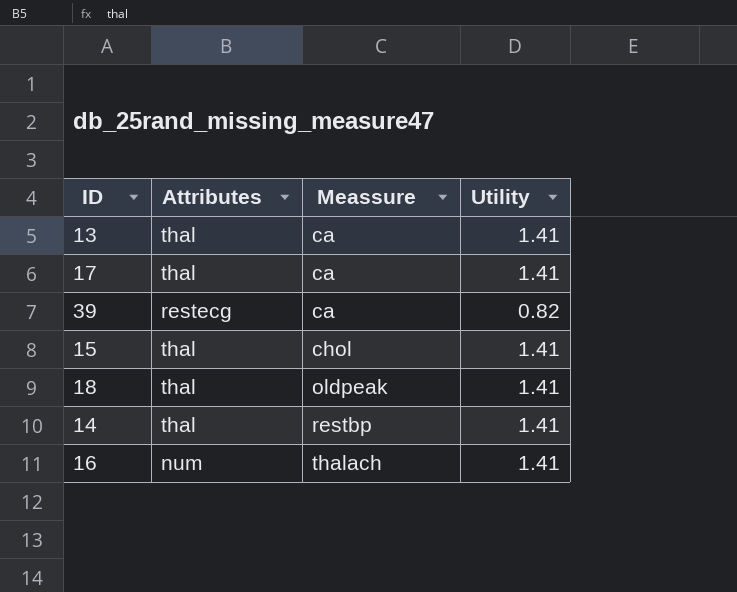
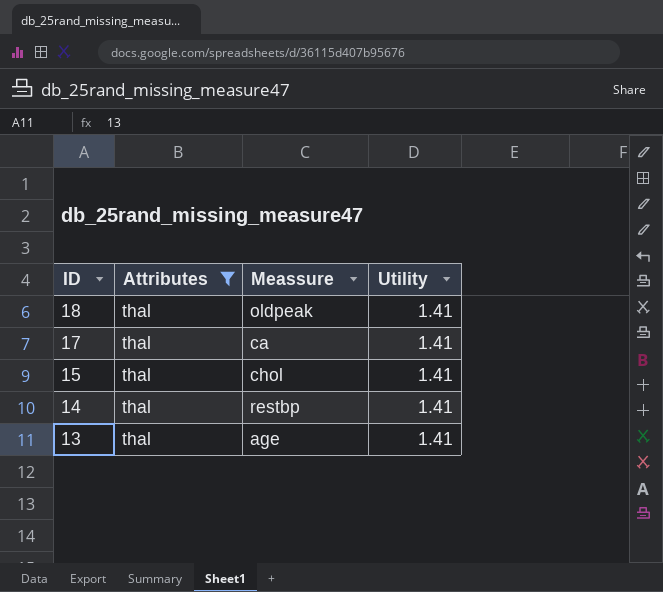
filter: none -> Attributes = thal
row order: Meassure ascending -> ID descending
13 | Meassure: ca -> age

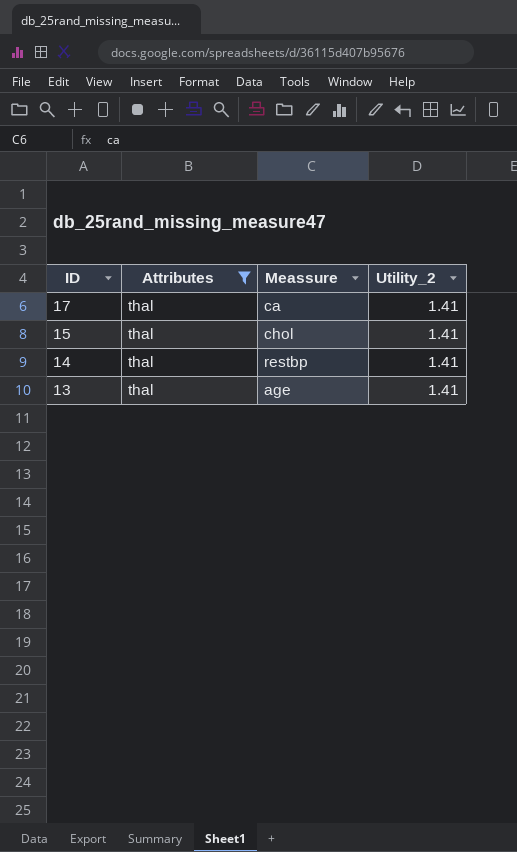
column name: Utility -> Utility_2
row 18: thal | oldpeak | 1.41 -> none

